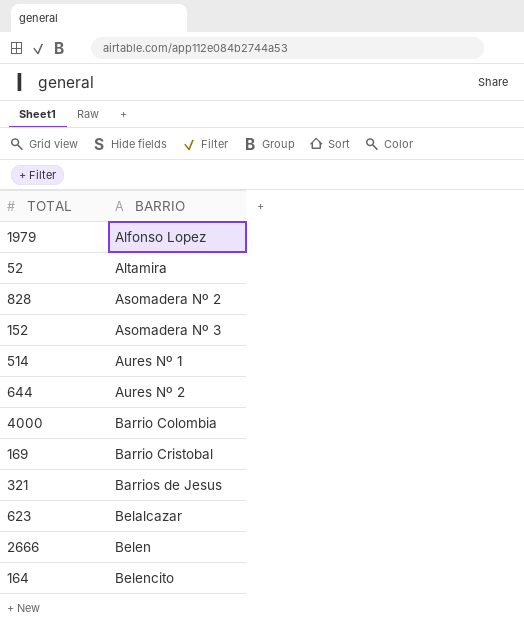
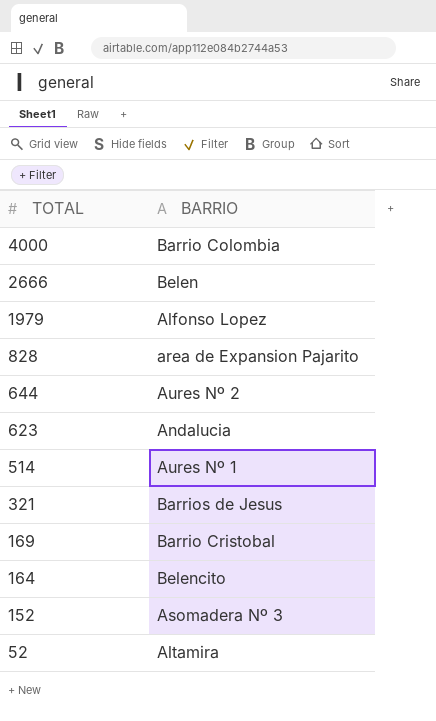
row order: BARRIO ascending -> TOTAL descending
828 | BARRIO: Asomadera Nº 2 -> area de Expansion Pajarito
623 | BARRIO: Belalcazar -> Andalucia

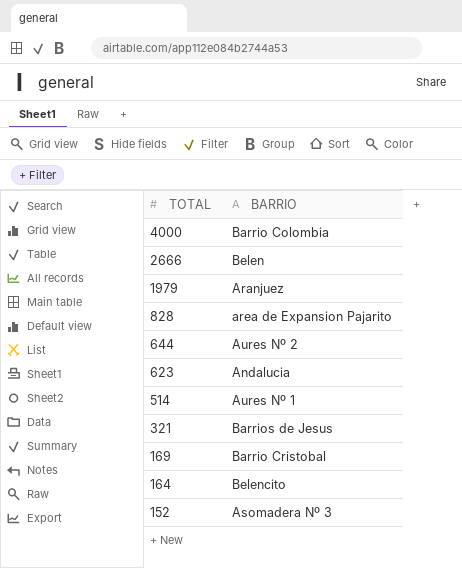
row 52: Altamira -> none
1979 | BARRIO: Alfonso Lopez -> Aranjuez

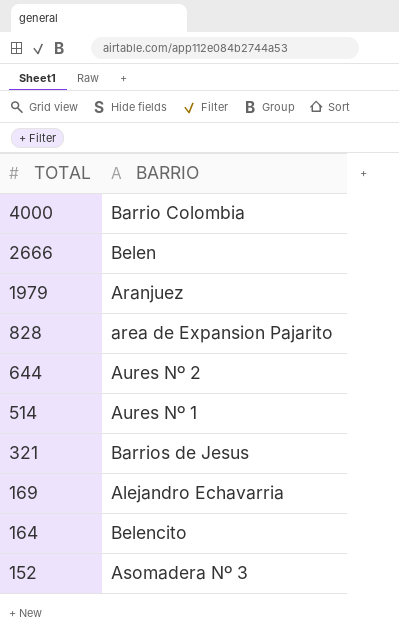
row 623: Andalucia -> none
169 | BARRIO: Barrio Cristobal -> Alejandro Echavarria

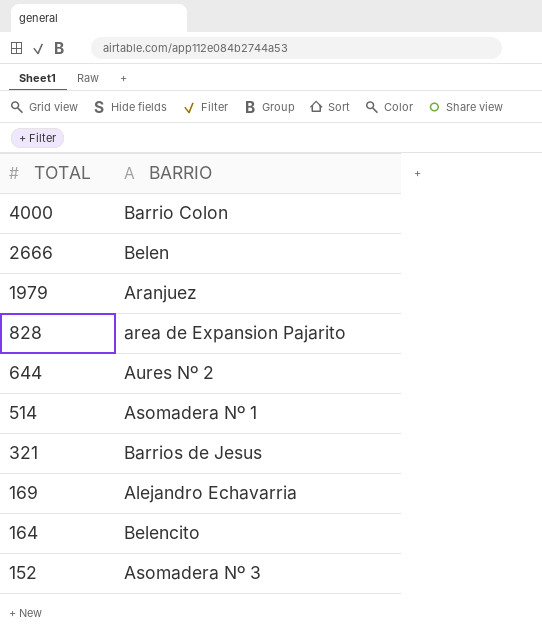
4000 | BARRIO: Barrio Colombia -> Barrio Colon
514 | BARRIO: Aures Nº 1 -> Asomadera Nº 1

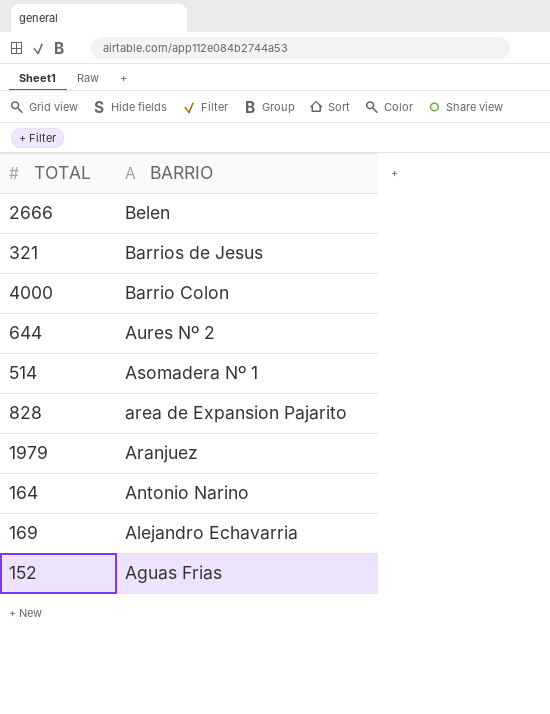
row order: TOTAL descending -> BARRIO descending
164 | BARRIO: Belencito -> Antonio Narino
152 | BARRIO: Asomadera Nº 3 -> Aguas Frias

